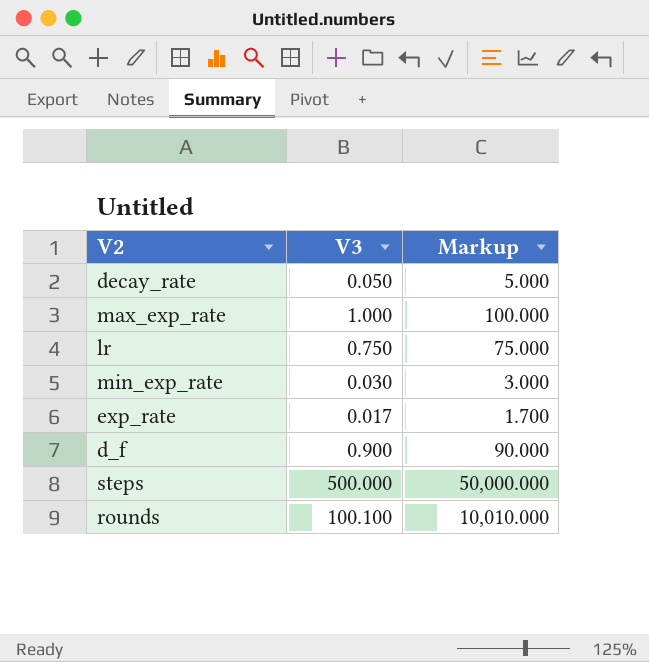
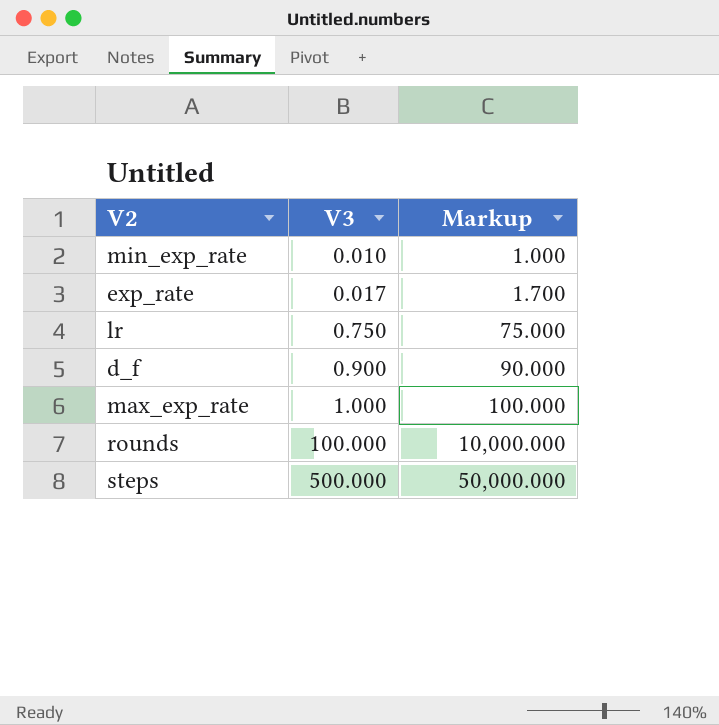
row order: none -> V3 ascending
row decay_rate: 0.050 | 5.000 -> none
min_exp_rate | V3: 0.030 -> 0.010
min_exp_rate | Markup: 3.000 -> 1.000
rounds | V3: 100.100 -> 100.000
rounds | Markup: 10,010.000 -> 10,000.000

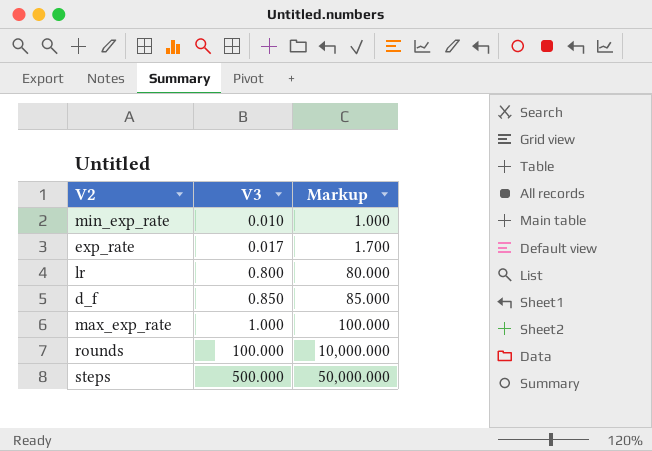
lr | V3: 0.750 -> 0.800
lr | Markup: 75.000 -> 80.000
d_f | V3: 0.900 -> 0.850
d_f | Markup: 90.000 -> 85.000

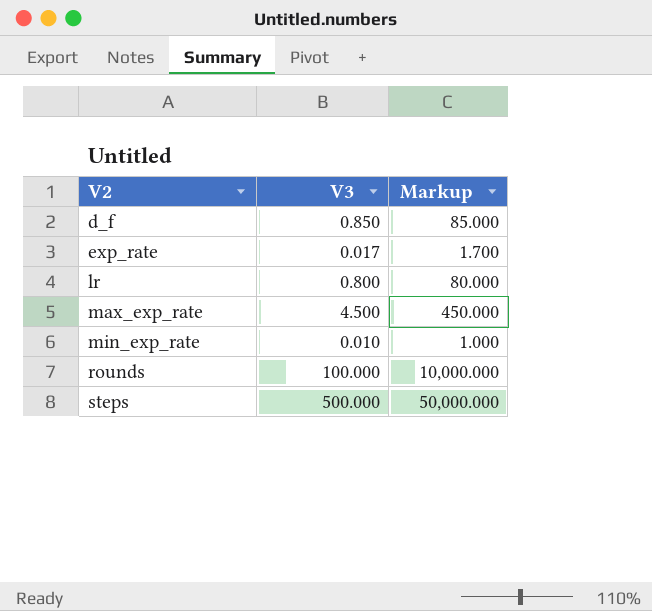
row order: V3 ascending -> V2 ascending
max_exp_rate | V3: 1.000 -> 4.500
max_exp_rate | Markup: 100.000 -> 450.000

